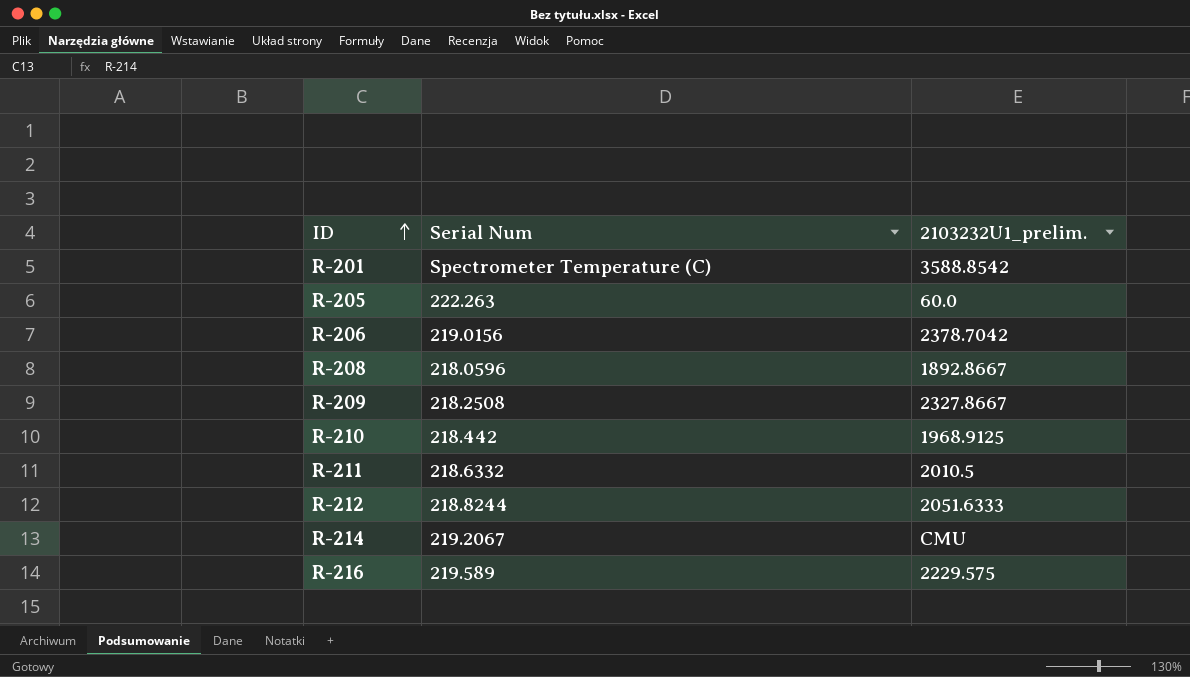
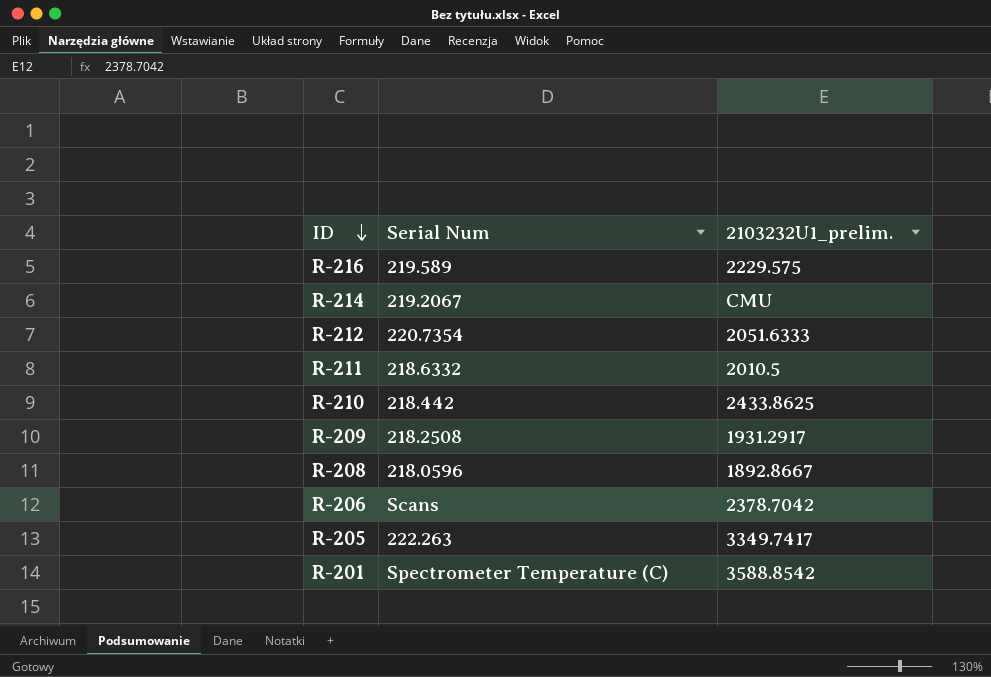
row order: ID ascending -> ID descending
R-212 | Serial Num: 218.8244 -> 220.7354
R-210 | 2103232U1_prelim.: 1968.9125 -> 2433.8625
R-209 | 2103232U1_prelim.: 2327.8667 -> 1931.2917
R-206 | Serial Num: 219.0156 -> Scans
R-205 | 2103232U1_prelim.: 60.0 -> 3349.7417

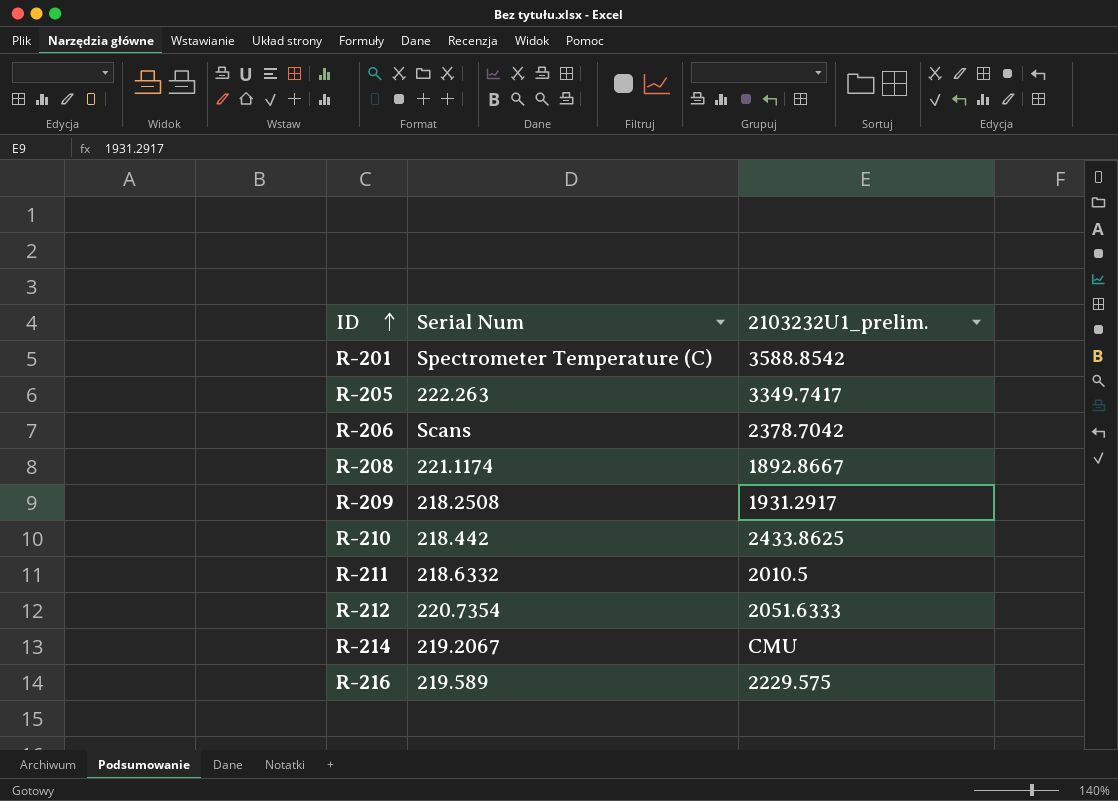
row order: ID descending -> ID ascending
R-208 | Serial Num: 218.0596 -> 221.1174

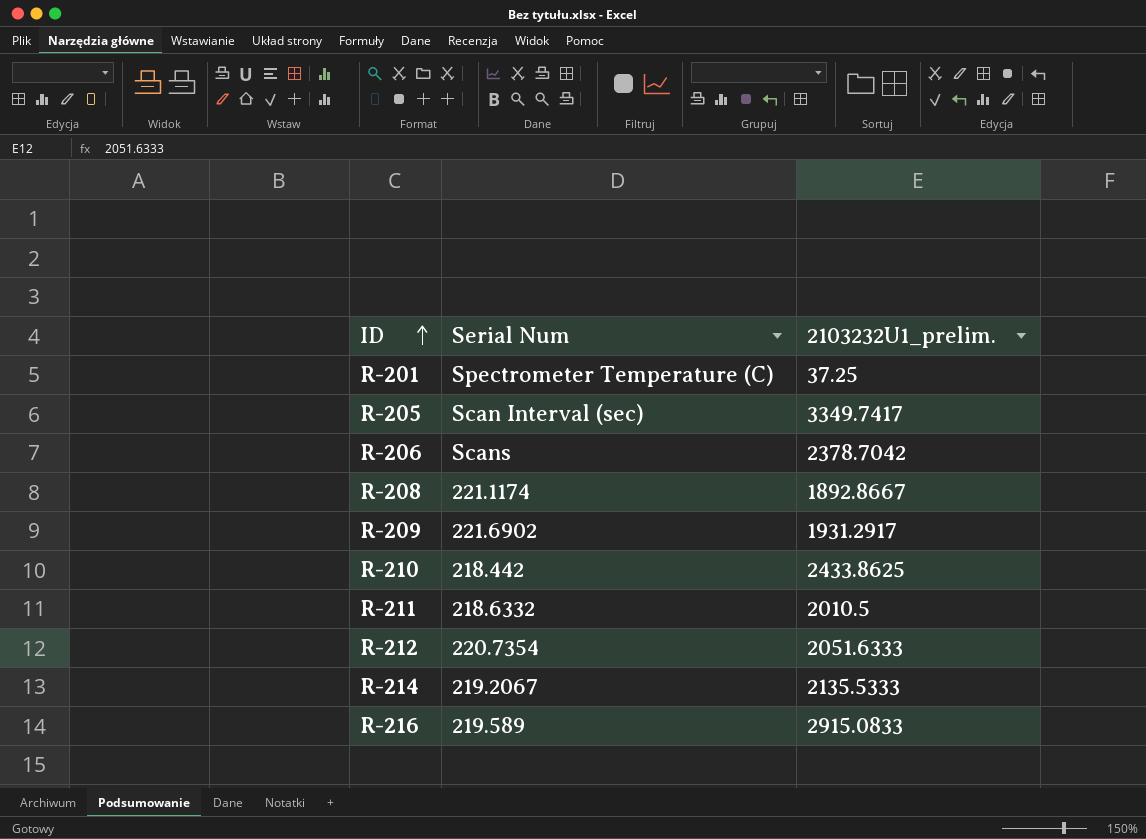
R-201 | 2103232U1_prelim.: 3588.8542 -> 37.25
R-205 | Serial Num: 222.263 -> Scan Interval (sec)
R-209 | Serial Num: 218.2508 -> 221.6902
R-214 | 2103232U1_prelim.: CMU -> 2135.5333
R-216 | 2103232U1_prelim.: 2229.575 -> 2915.0833

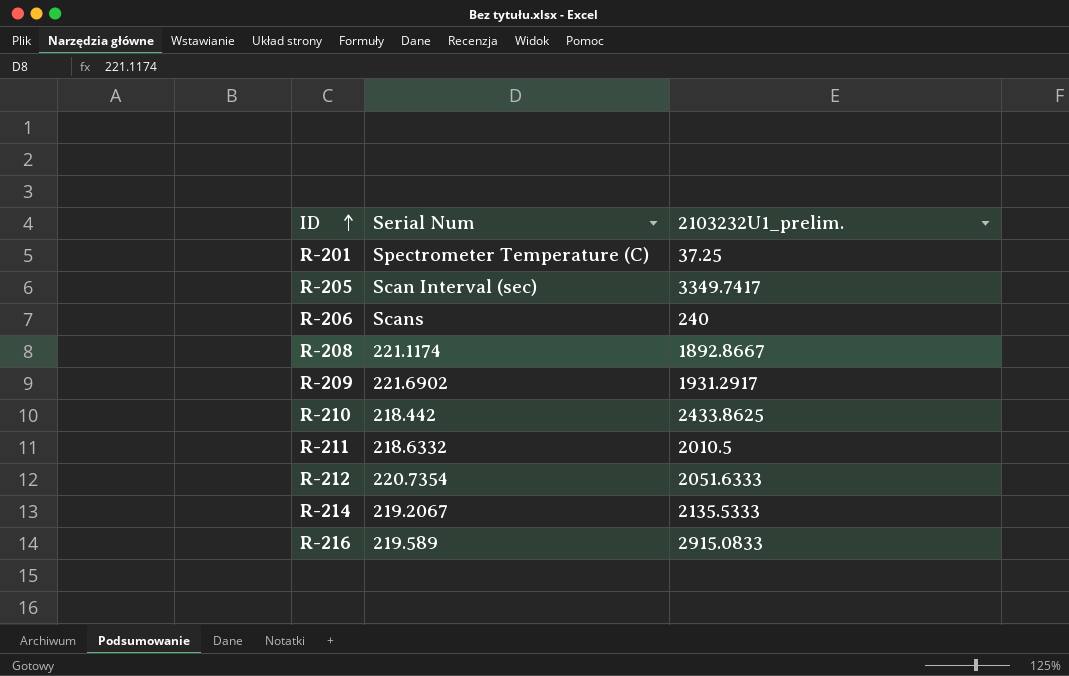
R-206 | 2103232U1_prelim.: 2378.7042 -> 240

